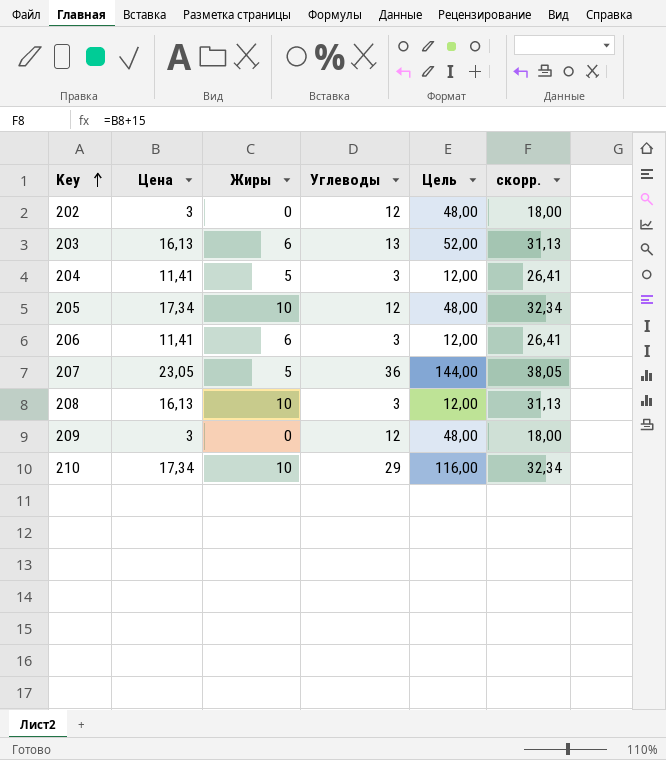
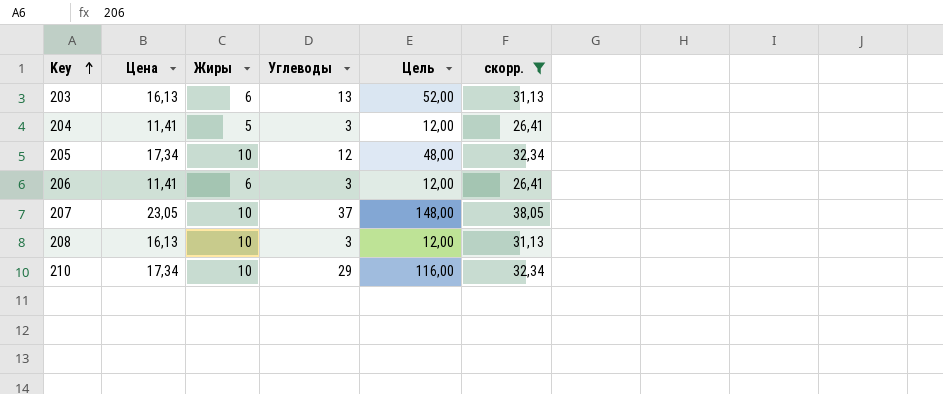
filter: none -> скорр. != 18,00
207 | Жиры: 5 -> 10
207 | Углеводы: 36 -> 37
207 | Цель: 144,00 -> 148,00

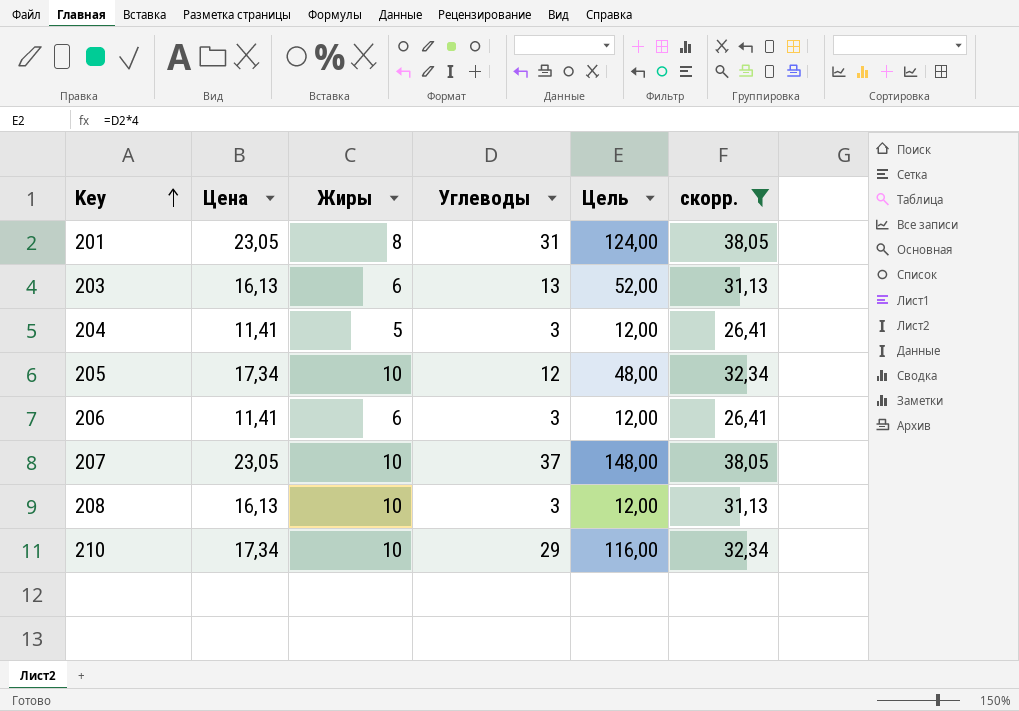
row 201: none -> 23,05 | 8 | 31 | 124,00 | 38,05

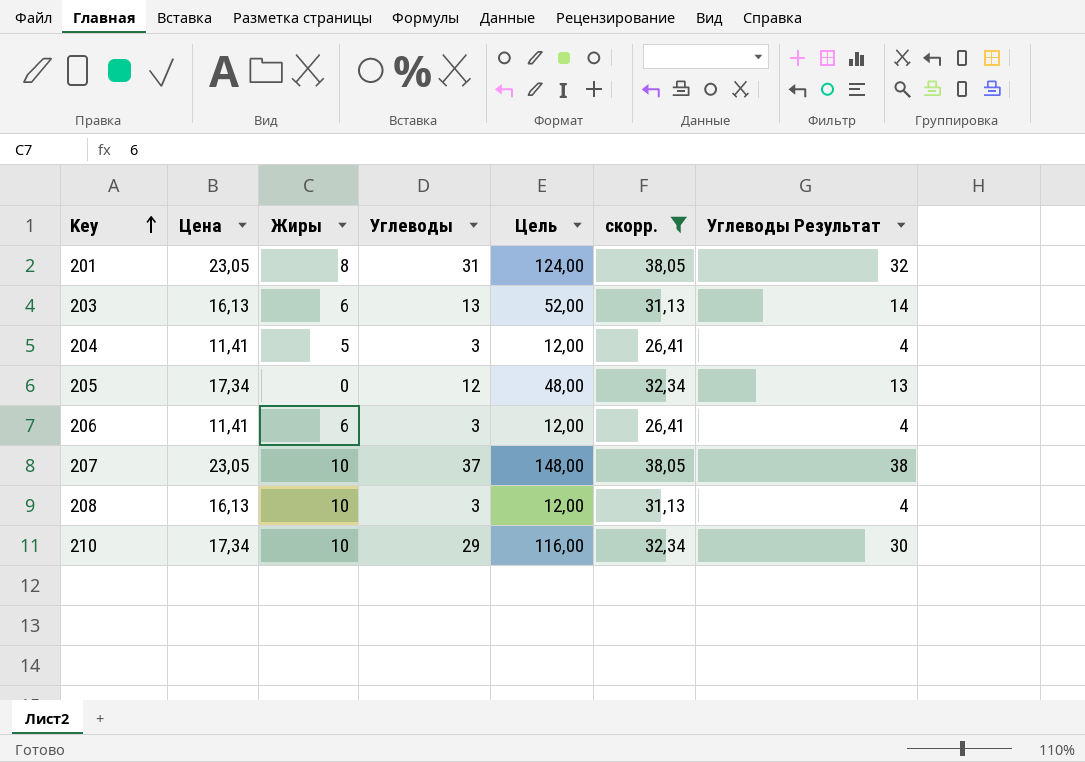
column Углеводы Результат | formula: none -> [Углеводы] + 1
205 | Жиры: 10 -> 0

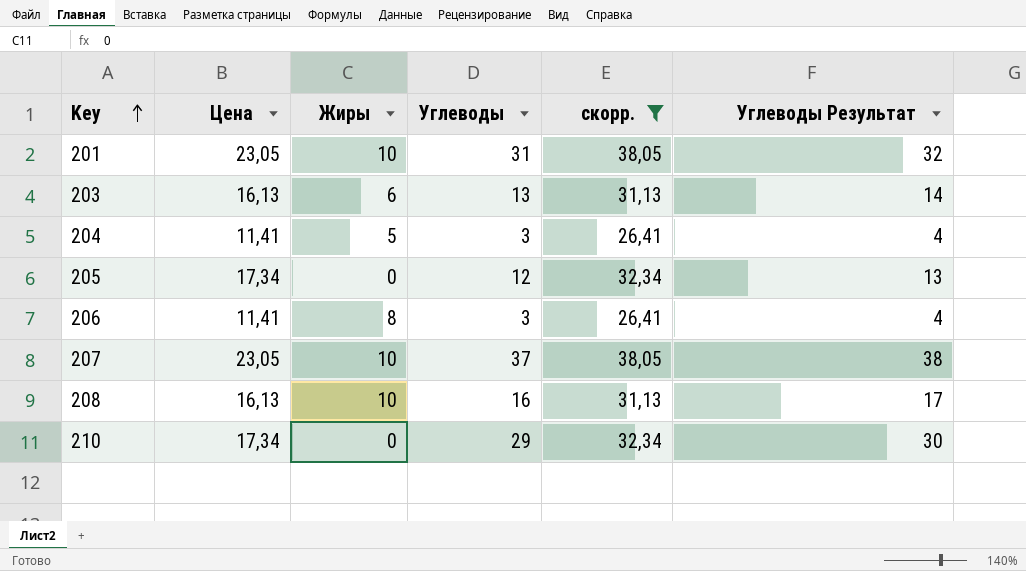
column Цель | formula: [Углеводы] * 4 -> none
201 | Жиры: 8 -> 10
206 | Жиры: 6 -> 8
208 | Углеводы: 3 -> 16
208 | Углеводы Результат: 4 -> 17
210 | Жиры: 10 -> 0

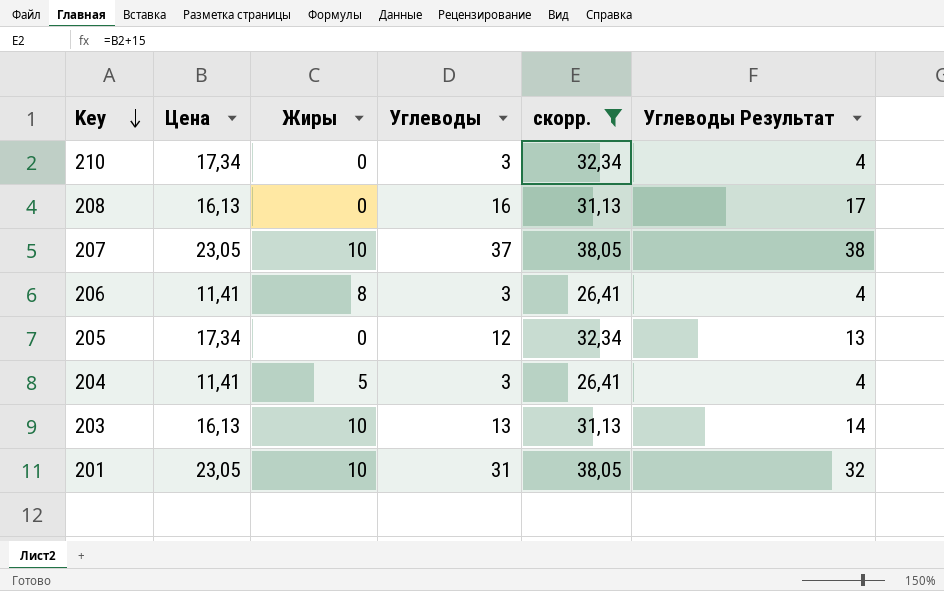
row order: Key ascending -> Key descending
210 | Углеводы: 29 -> 3
210 | Углеводы Результат: 30 -> 4
208 | Жиры: 10 -> 0
203 | Жиры: 6 -> 10

